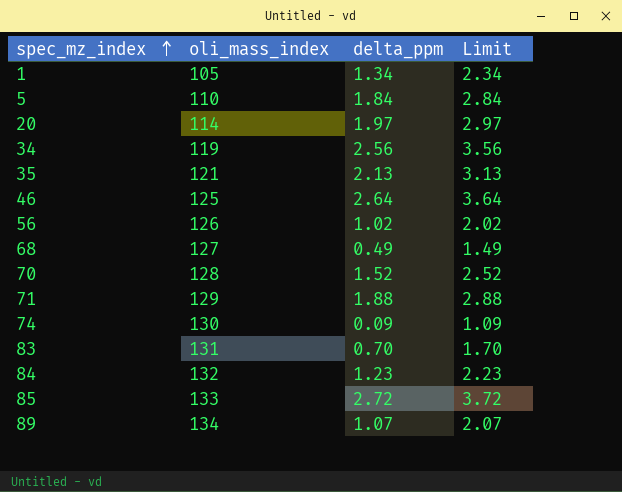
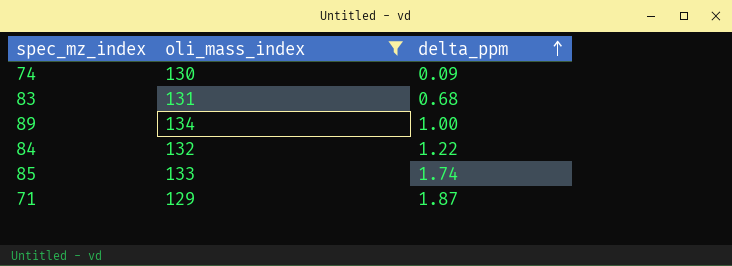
filter: none -> oli_mass_index >= 129
row order: spec_mz_index ascending -> delta_ppm ascending
column Limit | formula: [delta_ppm] + 1 -> none
83 | delta_ppm: 0.70 -> 0.68
89 | delta_ppm: 1.07 -> 1.00
84 | delta_ppm: 1.23 -> 1.22
85 | delta_ppm: 2.72 -> 1.74
71 | delta_ppm: 1.88 -> 1.87

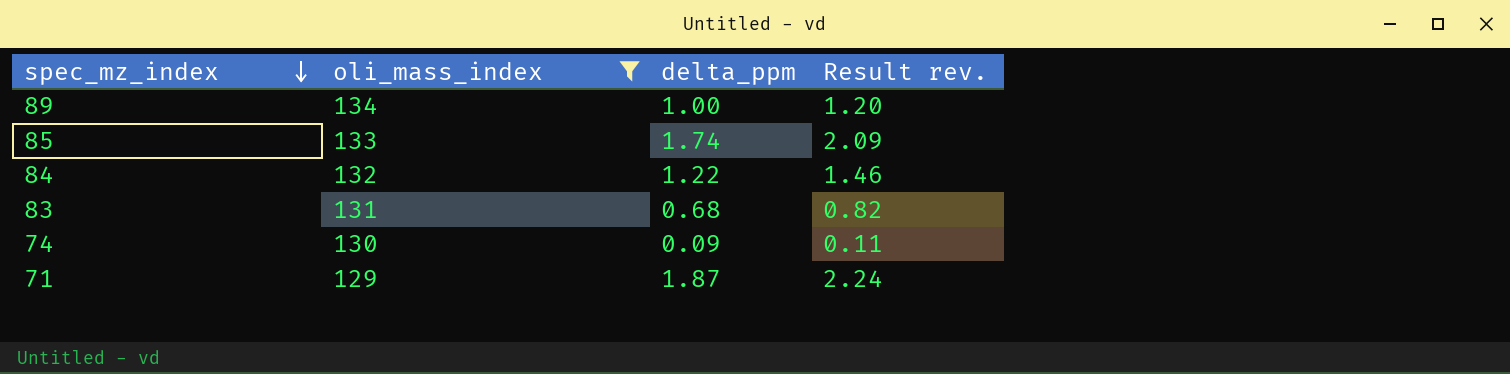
row order: delta_ppm ascending -> spec_mz_index descending
column Result rev. | formula: none -> [delta_ppm] * 1.2

